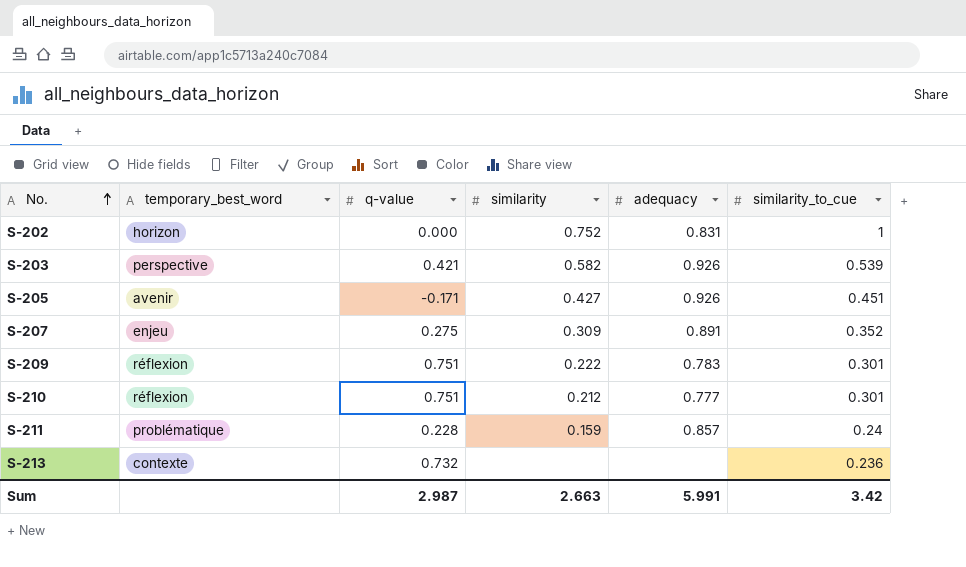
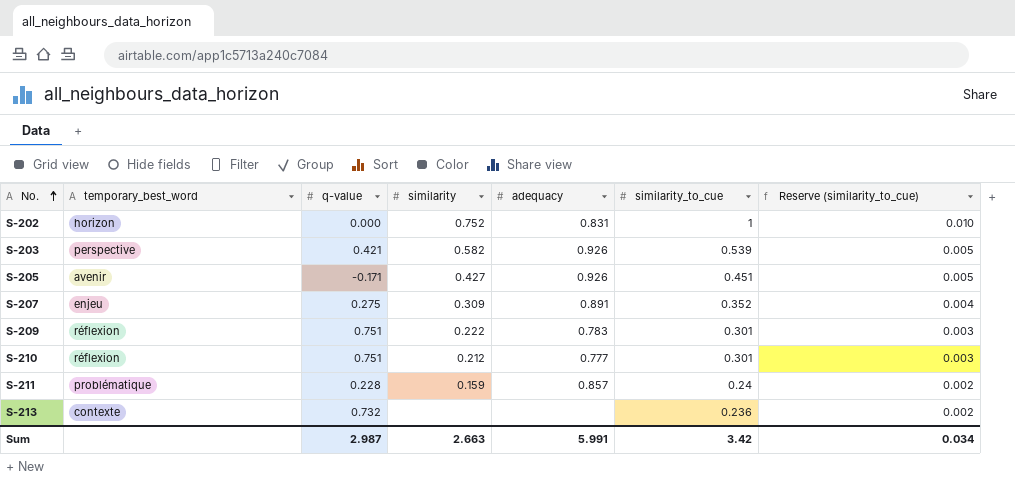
column Reserve (similarity_to_cue) | formula: none -> [similarity_to_cue] * 0.01

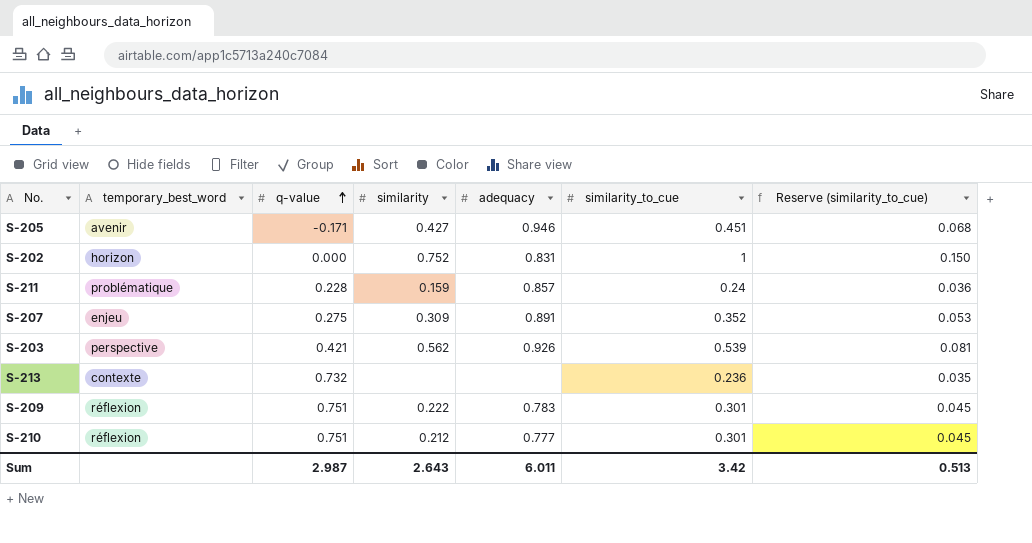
row order: No. ascending -> q-value ascending
column Reserve (similarity_to_cue) | formula: [similarity_to_cue] * 0.01 -> [similarity_to_cue] * 0.15
S-205 | adequacy: 0.926 -> 0.946
S-203 | similarity: 0.582 -> 0.562
Sum | similarity: 2.663 -> 2.643
Sum | adequacy: 5.991 -> 6.011
Sum | Reserve (similarity_to_cue): 0.034 -> 0.513

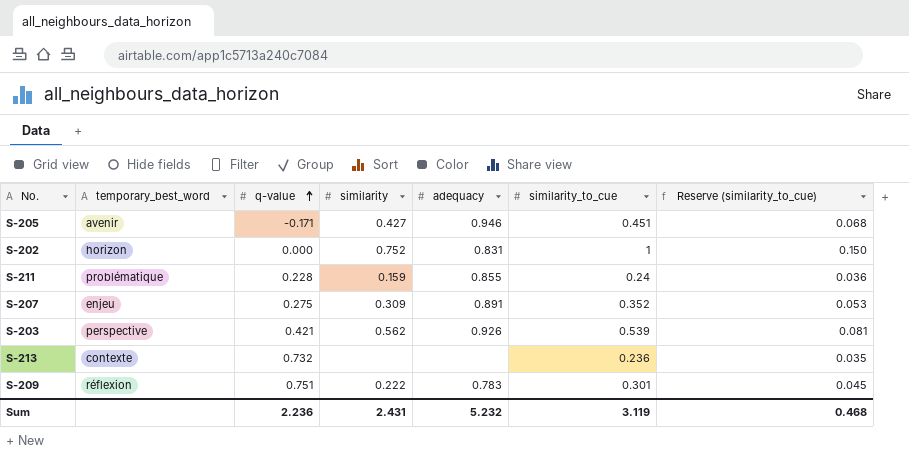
row S-210: réflexion | 0.751 | 0.212 | 0.777 | 0.301 | 0.045 -> none
S-211 | adequacy: 0.857 -> 0.855
Sum | q-value: 2.987 -> 2.236
Sum | similarity: 2.643 -> 2.431
Sum | adequacy: 6.011 -> 5.232
Sum | similarity_to_cue: 3.42 -> 3.119
Sum | Reserve (similarity_to_cue): 0.513 -> 0.468

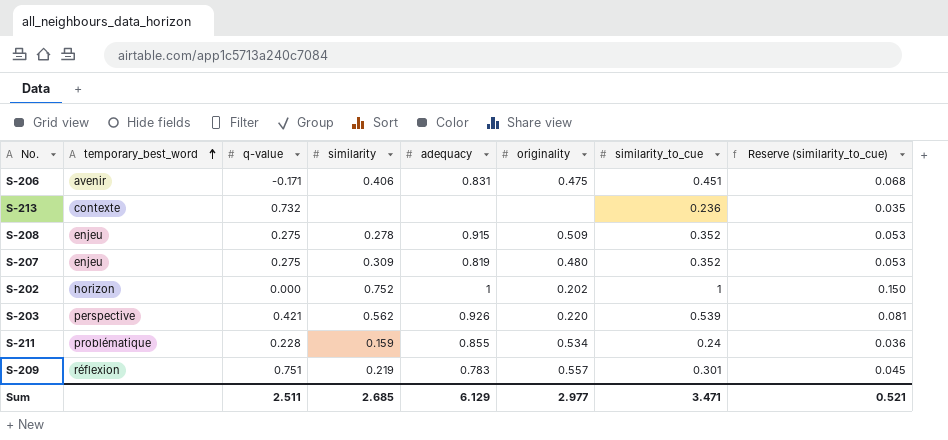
row order: q-value ascending -> temporary_best_word ascending
column originality | position: none -> 6
row S-205: avenir | -0.171 | 0.427 | 0.946 | 0.451 | 0.068 -> none
row S-206: none -> avenir | -0.171 | 0.406 | 0.831 | 0.475 | 0.451 | 0.068
row S-208: none -> enjeu | 0.275 | 0.278 | 0.915 | 0.509 | 0.352 | 0.053
S-207 | adequacy: 0.891 -> 0.819
S-202 | adequacy: 0.831 -> 1
S-209 | similarity: 0.222 -> 0.219
Sum | q-value: 2.236 -> 2.511
Sum | similarity: 2.431 -> 2.685
Sum | adequacy: 5.232 -> 6.129
Sum | similarity_to_cue: 3.119 -> 3.471
Sum | Reserve (similarity_to_cue): 0.468 -> 0.521

